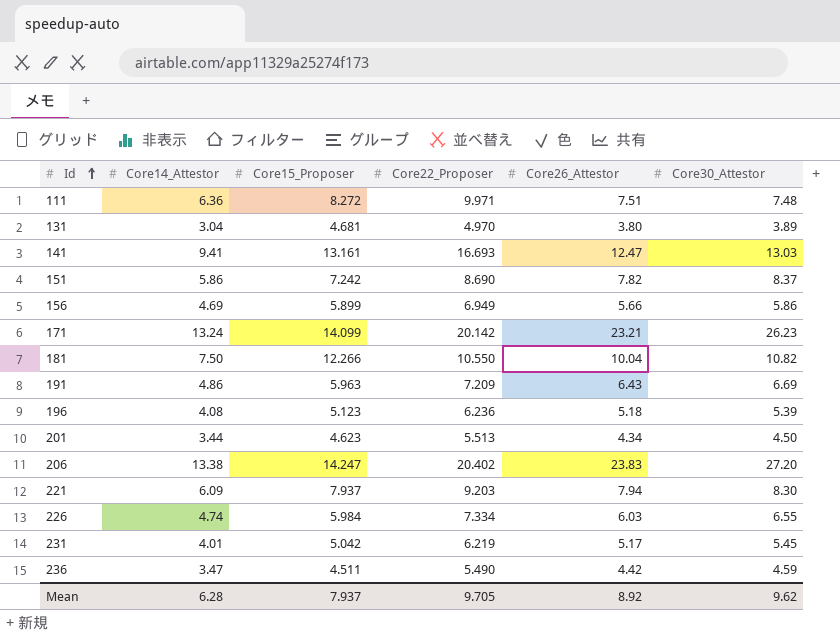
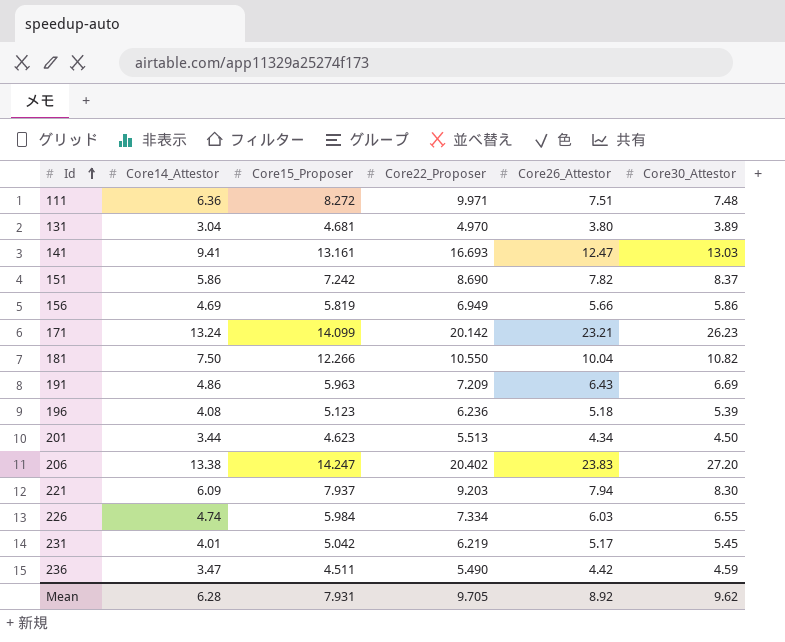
156 | Core15_Proposer: 5.899 -> 5.819
Mean | Core15_Proposer: 7.937 -> 7.931

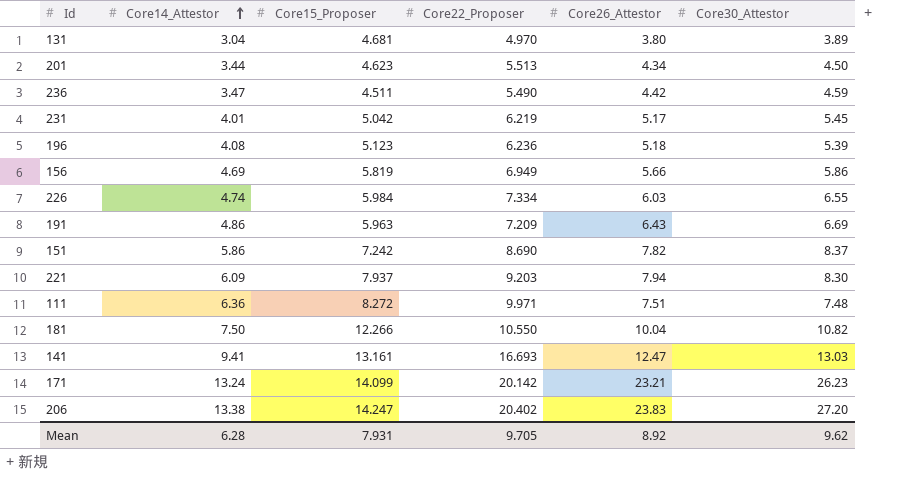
row order: Id ascending -> Core14_Attestor ascending

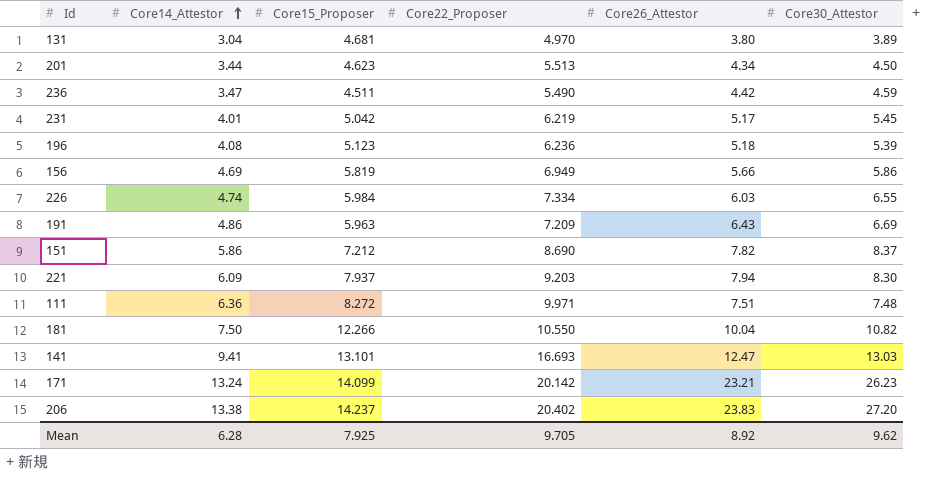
151 | Core15_Proposer: 7.242 -> 7.212
141 | Core15_Proposer: 13.161 -> 13.101
206 | Core15_Proposer: 14.247 -> 14.237
Mean | Core15_Proposer: 7.931 -> 7.925

